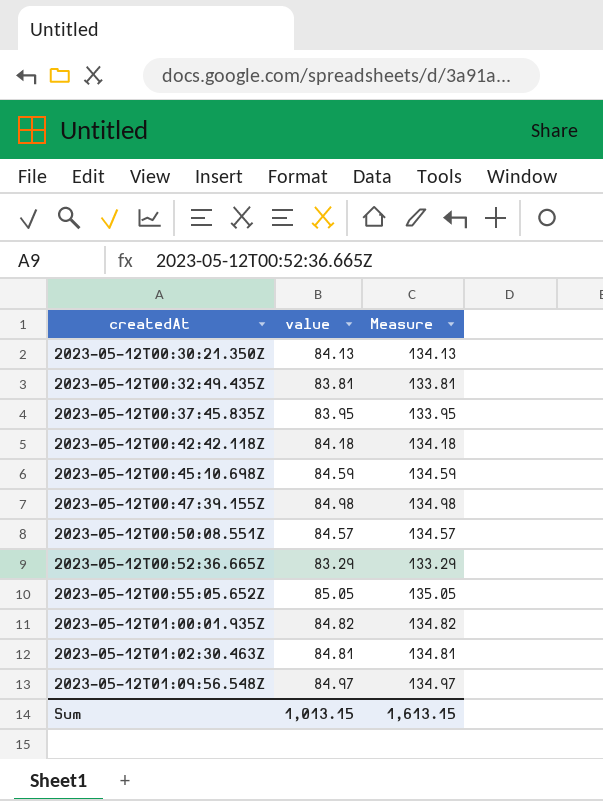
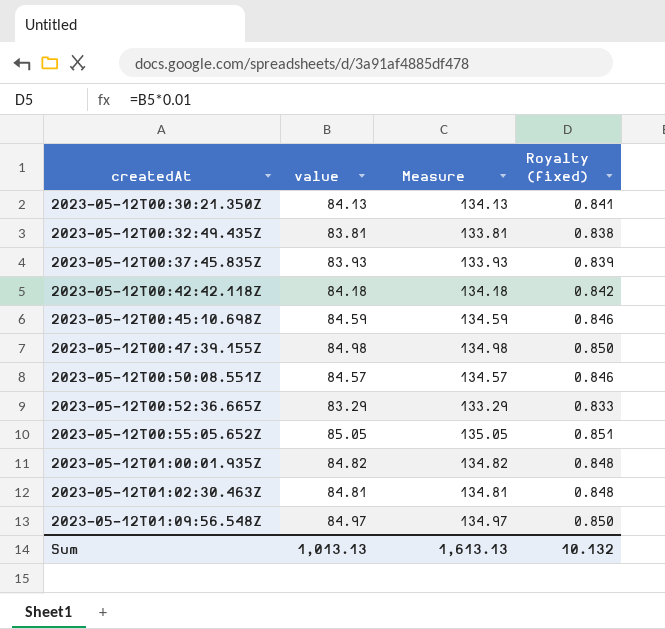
column Royalty (fixed) | formula: none -> [value] * 0.01
2023-05-12T00:37:45.835Z | value: 83.95 -> 83.93
2023-05-12T00:37:45.835Z | Measure: 133.95 -> 133.93
Sum | value: 1,013.15 -> 1,013.13
Sum | Measure: 1,613.15 -> 1,613.13

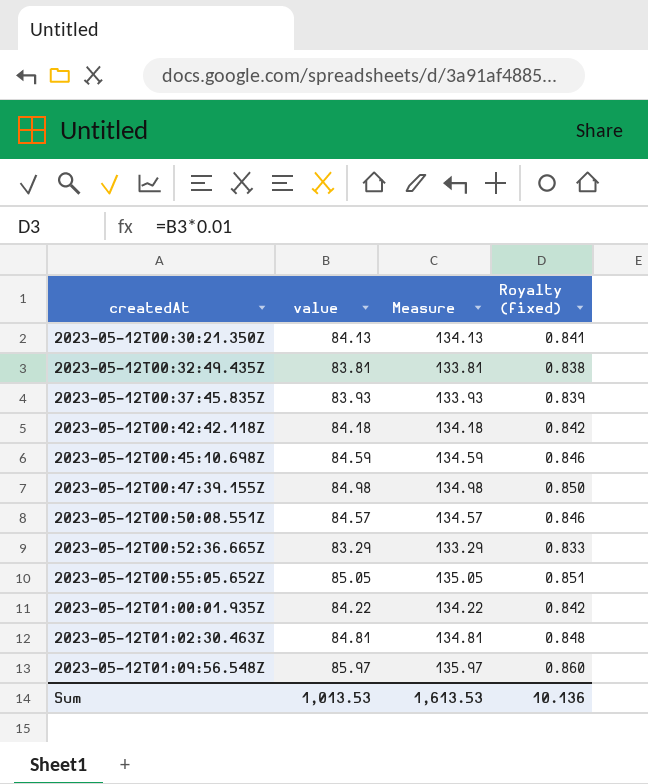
2023-05-12T01:00:01.935Z | value: 84.82 -> 84.22
2023-05-12T01:00:01.935Z | Measure: 134.82 -> 134.22
2023-05-12T01:00:01.935Z | Royalty (fixed): 0.848 -> 0.842
2023-05-12T01:09:56.548Z | value: 84.97 -> 85.97
2023-05-12T01:09:56.548Z | Measure: 134.97 -> 135.97
2023-05-12T01:09:56.548Z | Royalty (fixed): 0.850 -> 0.860
Sum | value: 1,013.13 -> 1,013.53
Sum | Measure: 1,613.13 -> 1,613.53
Sum | Royalty (fixed): 10.132 -> 10.136

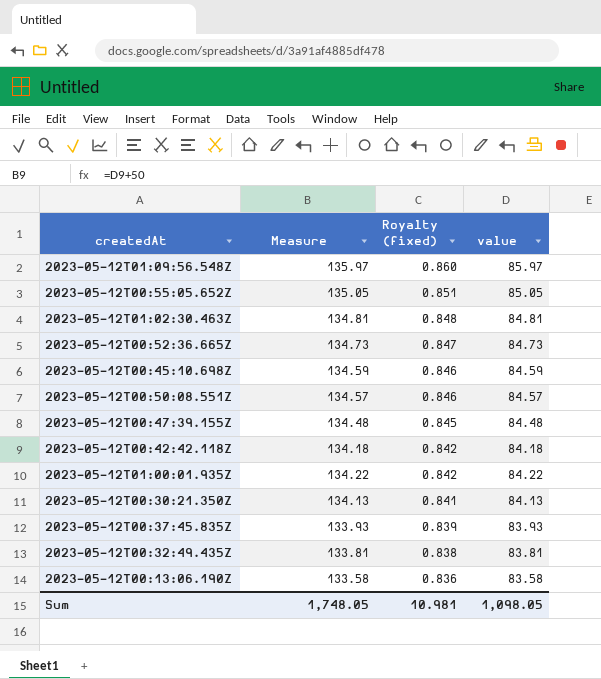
row order: createdAt ascending -> Royalty (fixed) descending
column value | position: 2 -> 4
2023-05-12T00:52:36.665Z | Measure: 133.29 -> 134.73
2023-05-12T00:52:36.665Z | Royalty (fixed): 0.833 -> 0.847
2023-05-12T00:52:36.665Z | value: 83.29 -> 84.73
2023-05-12T00:47:39.155Z | Measure: 134.98 -> 134.48
2023-05-12T00:47:39.155Z | Royalty (fixed): 0.850 -> 0.845
2023-05-12T00:47:39.155Z | value: 84.98 -> 84.48
row 2023-05-12T00:13:06.190Z: none -> 133.58 | 0.836 | 83.58
Sum | Measure: 1,613.53 -> 1,748.05
Sum | Royalty (fixed): 10.136 -> 10.981
Sum | value: 1,013.53 -> 1,098.05

